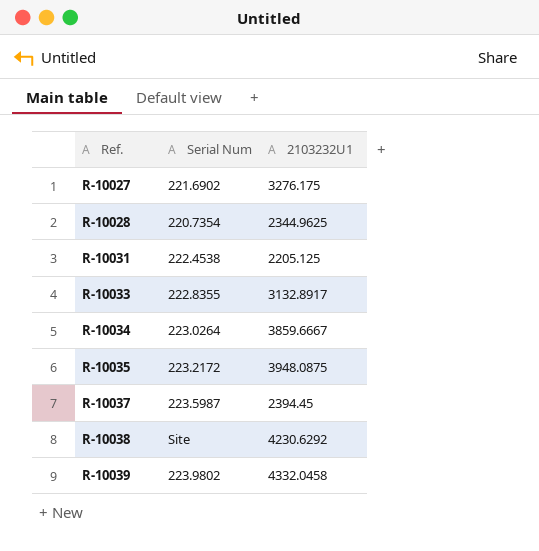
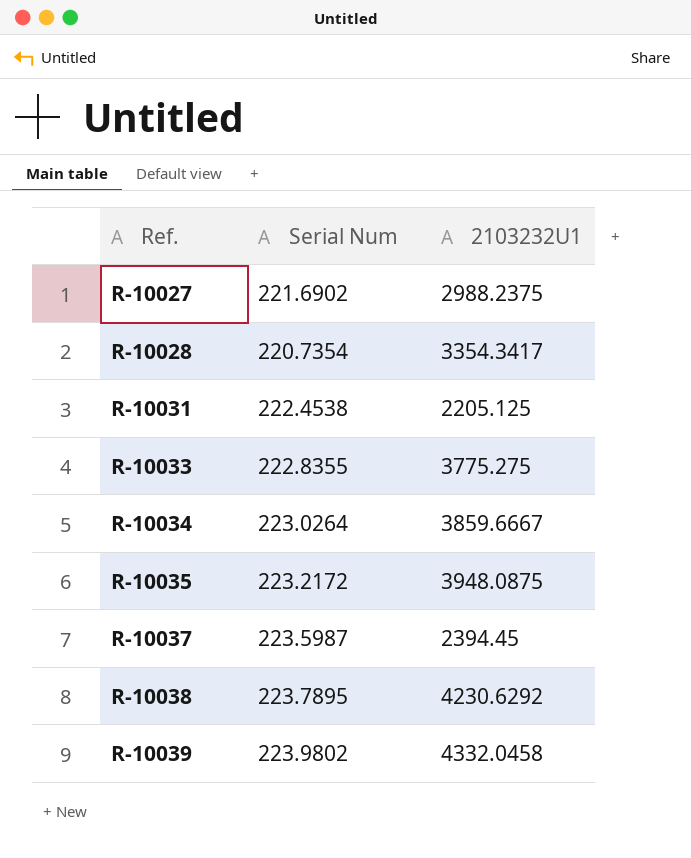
R-10027 | 2103232U1: 3276.175 -> 2988.2375
R-10028 | 2103232U1: 2344.9625 -> 3354.3417
R-10033 | 2103232U1: 3132.8917 -> 3775.275
R-10038 | Serial Num: Site -> 223.7895

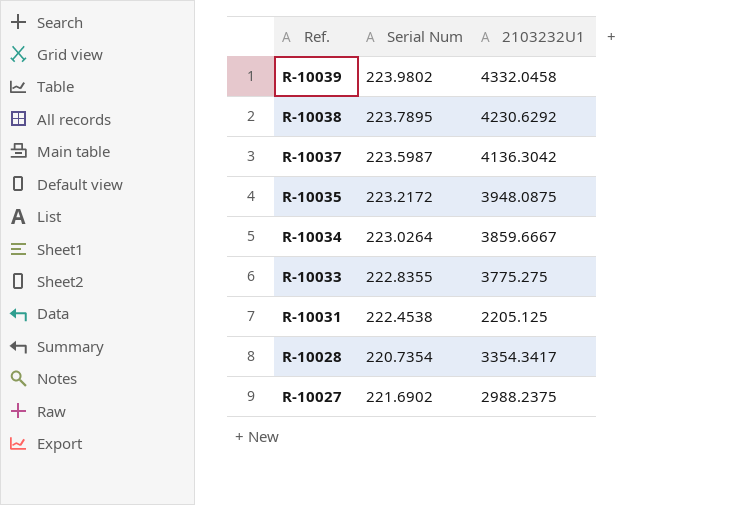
row order: Ref. ascending -> Ref. descending
R-10037 | 2103232U1: 2394.45 -> 4136.3042

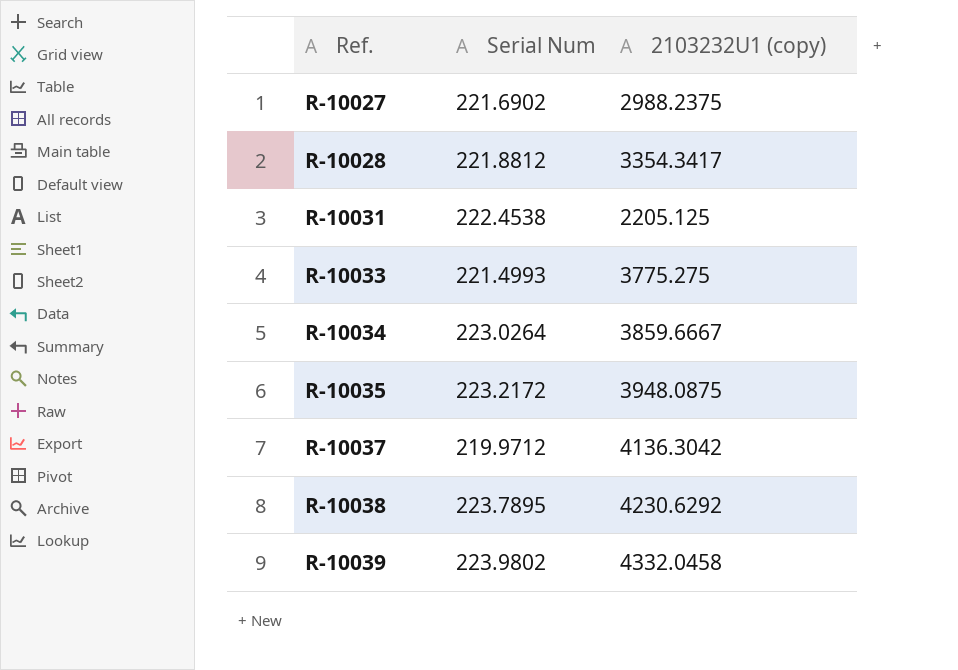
row order: Ref. descending -> Ref. ascending
column name: 2103232U1 -> 2103232U1 (copy)
R-10028 | Serial Num: 220.7354 -> 221.8812
R-10033 | Serial Num: 222.8355 -> 221.4993
R-10037 | Serial Num: 223.5987 -> 219.9712

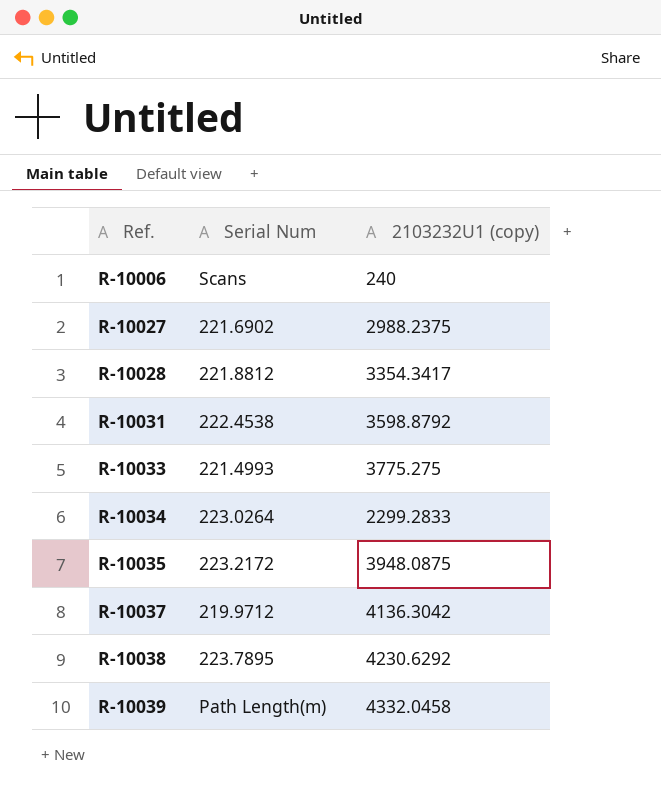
row R-10006: none -> Scans | 240
R-10031 | 2103232U1 (copy): 2205.125 -> 3598.8792
R-10034 | 2103232U1 (copy): 3859.6667 -> 2299.2833
R-10039 | Serial Num: 223.9802 -> Path Length(m)

